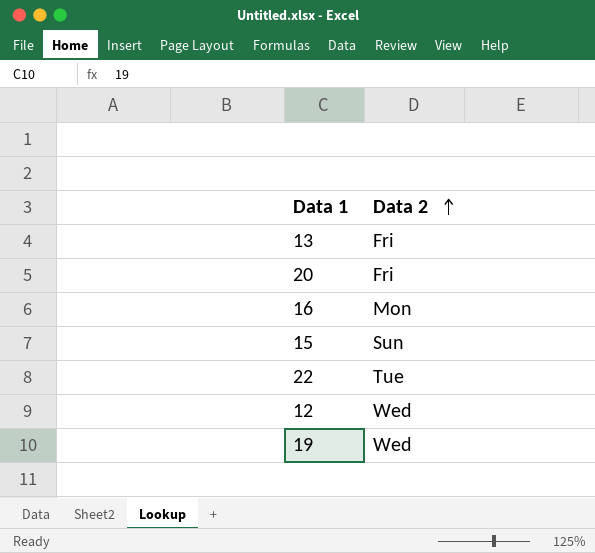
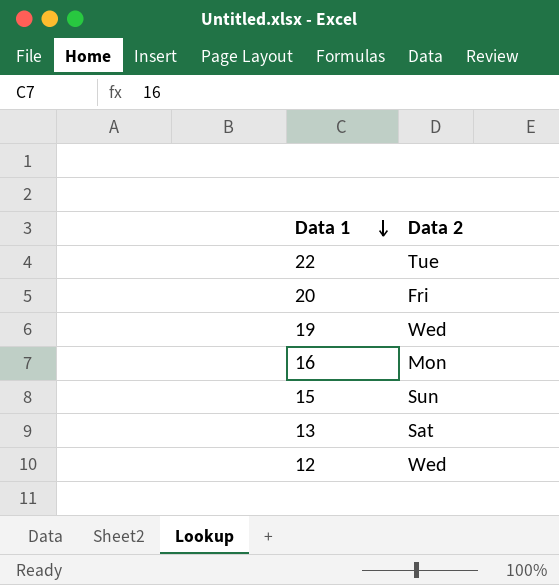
row order: Data 2 ascending -> Data 1 descending
13 | Data 2: Fri -> Sat

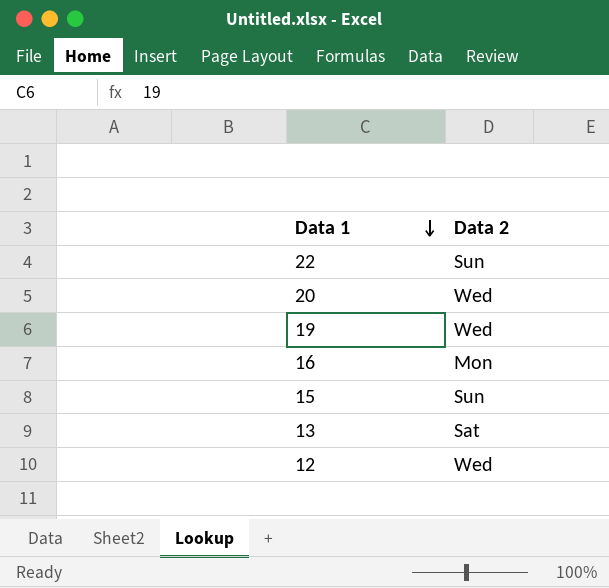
22 | Data 2: Tue -> Sun
20 | Data 2: Fri -> Wed

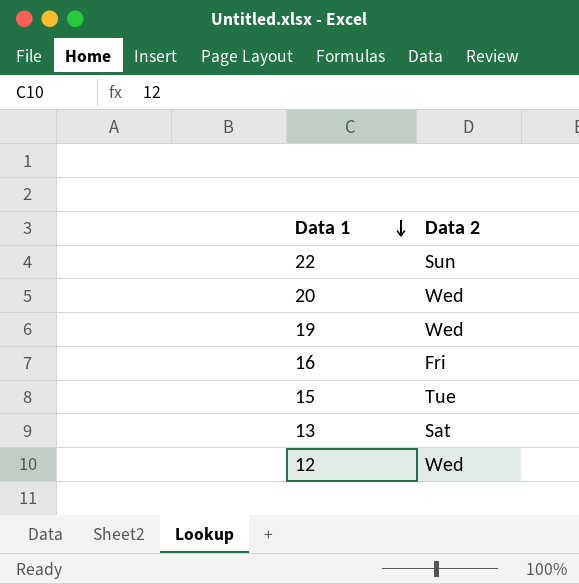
16 | Data 2: Mon -> Fri
15 | Data 2: Sun -> Tue

